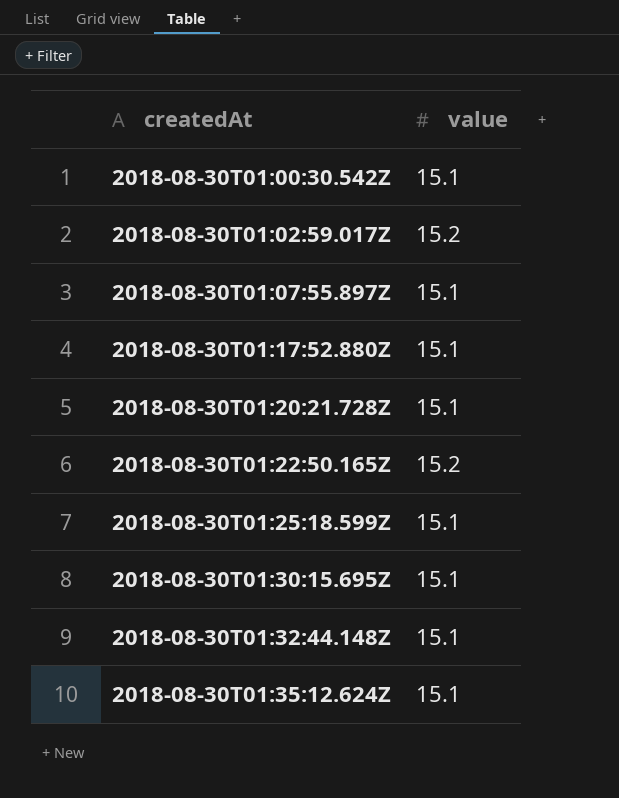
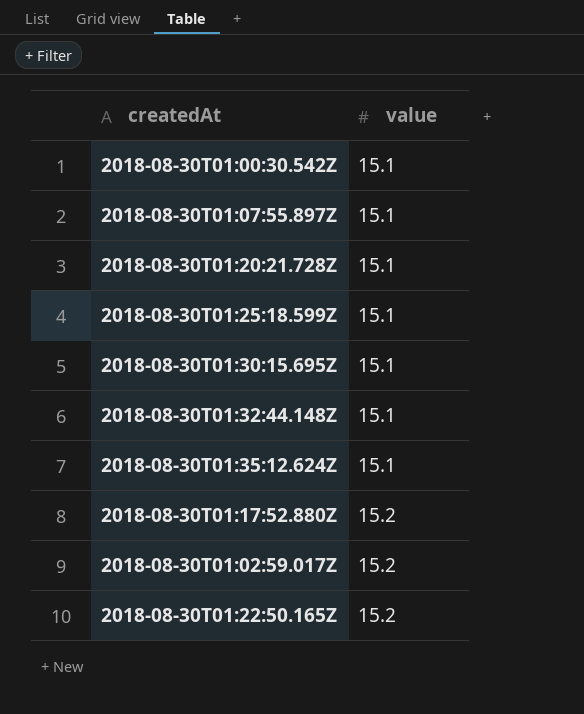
row order: createdAt ascending -> value ascending
2018-08-30T01:17:52.880Z | value: 15.1 -> 15.2

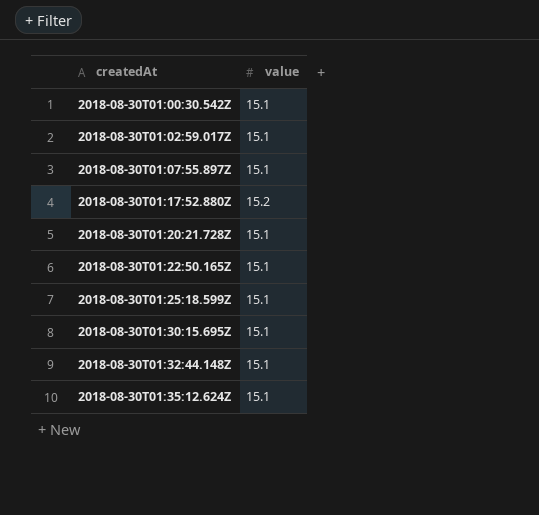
row order: value ascending -> createdAt ascending
2018-08-30T01:02:59.017Z | value: 15.2 -> 15.1
2018-08-30T01:22:50.165Z | value: 15.2 -> 15.1

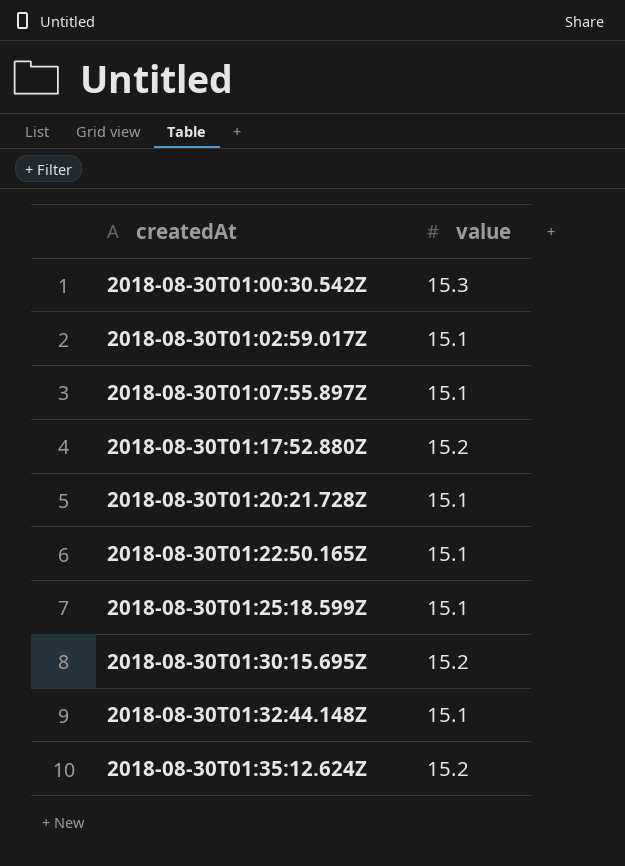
2018-08-30T01:00:30.542Z | value: 15.1 -> 15.3
2018-08-30T01:30:15.695Z | value: 15.1 -> 15.2
2018-08-30T01:35:12.624Z | value: 15.1 -> 15.2

